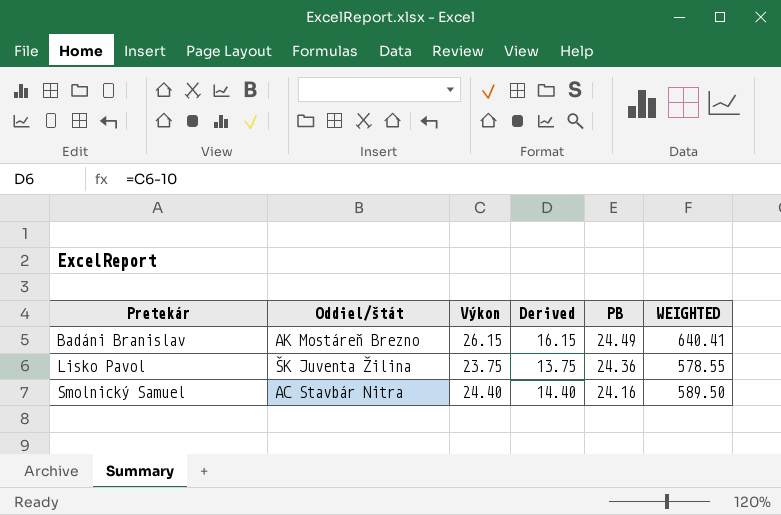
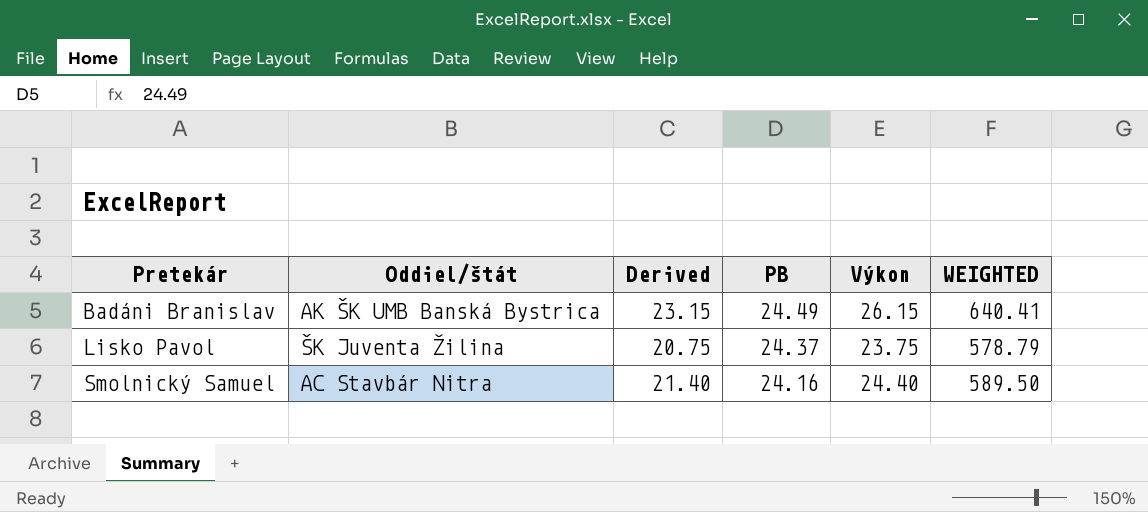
column Derived | formula: [Výkon] - 10 -> [Výkon] - 3
column Výkon | position: 3 -> 5
Badáni Branislav | Oddiel/štát: AK Mostáreň Brezno -> AK ŠK UMB Banská Bystrica
Lisko Pavol | PB: 24.36 -> 24.37
Lisko Pavol | WEIGHTED: 578.55 -> 578.79

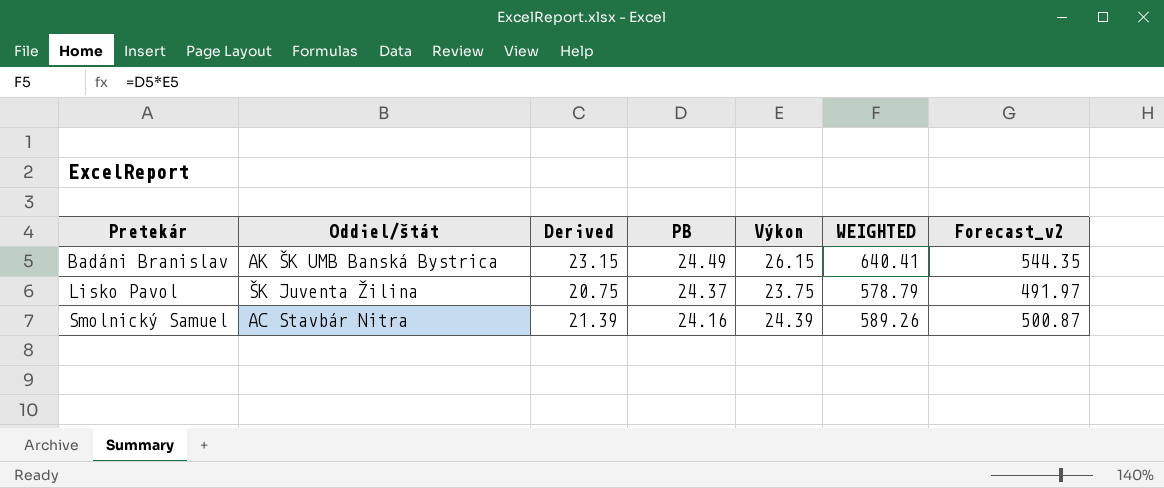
column Forecast_v2 | formula: none -> [WEIGHTED] * 0.85
Smolnický Samuel | Derived: 21.40 -> 21.39
Smolnický Samuel | Výkon: 24.40 -> 24.39
Smolnický Samuel | WEIGHTED: 589.50 -> 589.26

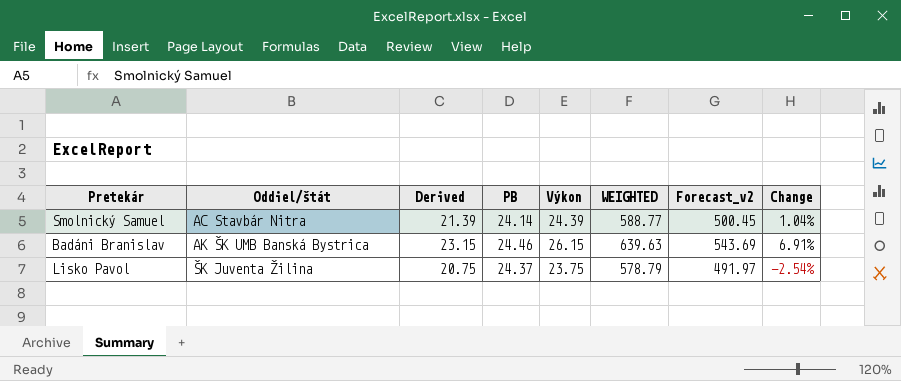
row order: Pretekár ascending -> Oddiel/štát ascending
column Change | formula: none -> ([Výkon] - [PB]) / [PB]
Smolnický Samuel | PB: 24.16 -> 24.14
Smolnický Samuel | WEIGHTED: 589.26 -> 588.77
Smolnický Samuel | Forecast_v2: 500.87 -> 500.45
Badáni Branislav | PB: 24.49 -> 24.46
Badáni Branislav | WEIGHTED: 640.41 -> 639.63
Badáni Branislav | Forecast_v2: 544.35 -> 543.69

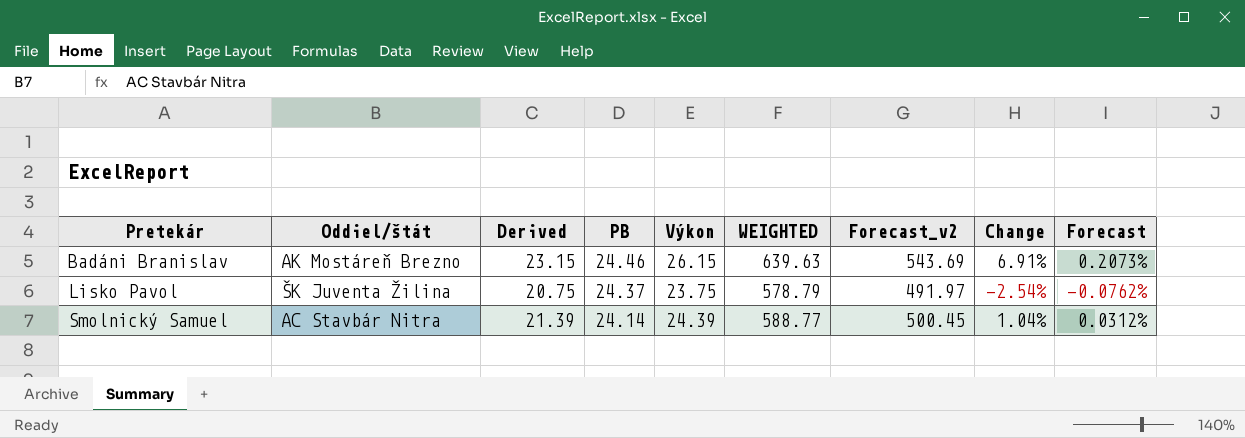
row order: Oddiel/štát ascending -> Pretekár ascending
column Forecast | formula: none -> [Change] * 0.03
Badáni Branislav | Oddiel/štát: AK ŠK UMB Banská Bystrica -> AK Mostáreň Brezno

